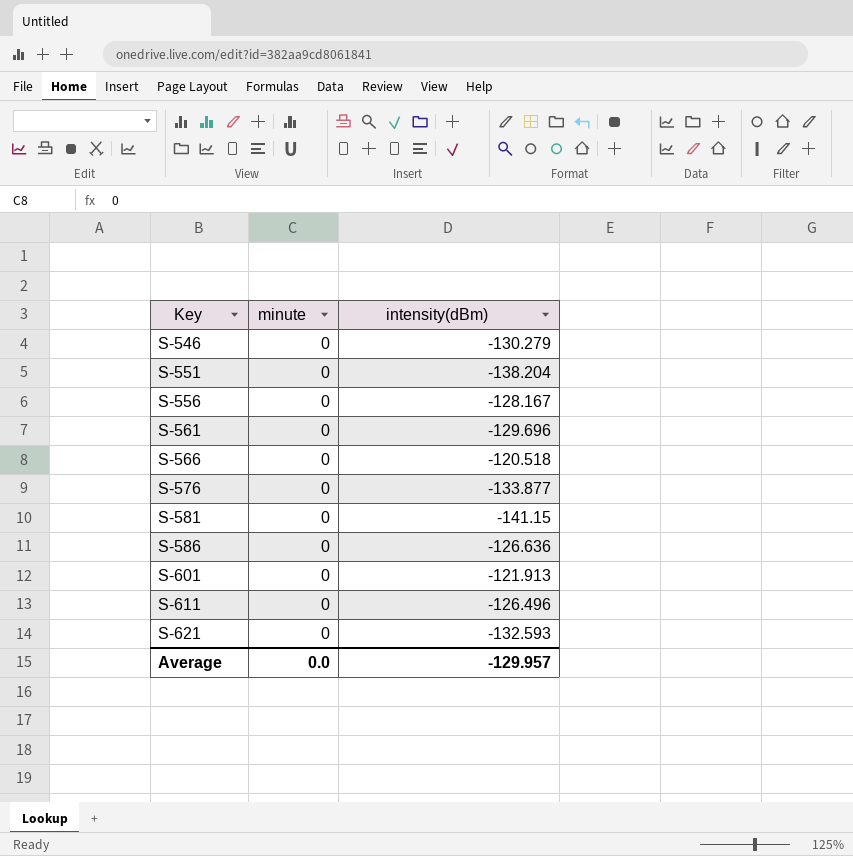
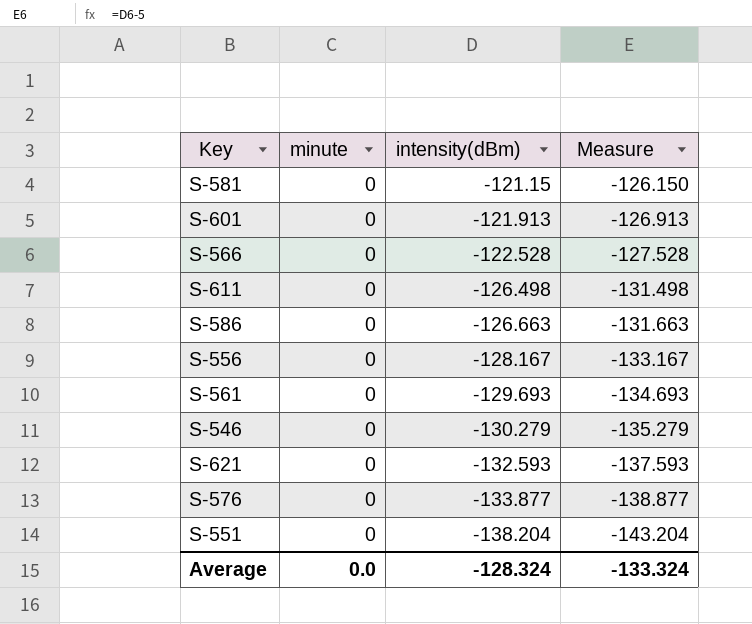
row order: Key ascending -> intensity(dBm) descending
column Measure | formula: none -> [intensity(dBm)] - 5
S-581 | intensity(dBm): -141.15 -> -121.15
S-566 | intensity(dBm): -120.518 -> -122.528
S-611 | intensity(dBm): -126.496 -> -126.498
S-586 | intensity(dBm): -126.636 -> -126.663
S-561 | intensity(dBm): -129.696 -> -129.693
Average | intensity(dBm): -129.957 -> -128.324

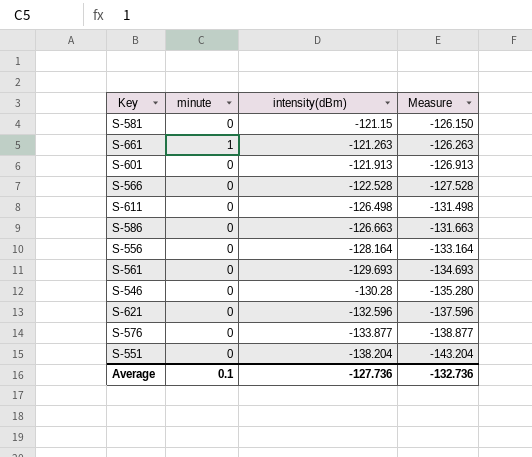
row S-661: none -> 1 | -121.263 | -126.263
S-556 | intensity(dBm): -128.167 -> -128.164
S-556 | Measure: -133.167 -> -133.164
S-546 | intensity(dBm): -130.279 -> -130.28
S-546 | Measure: -135.279 -> -135.280
S-621 | intensity(dBm): -132.593 -> -132.596
S-621 | Measure: -137.593 -> -137.596
Average | minute: 0.0 -> 0.1
Average | intensity(dBm): -128.324 -> -127.736
Average | Measure: -133.324 -> -132.736

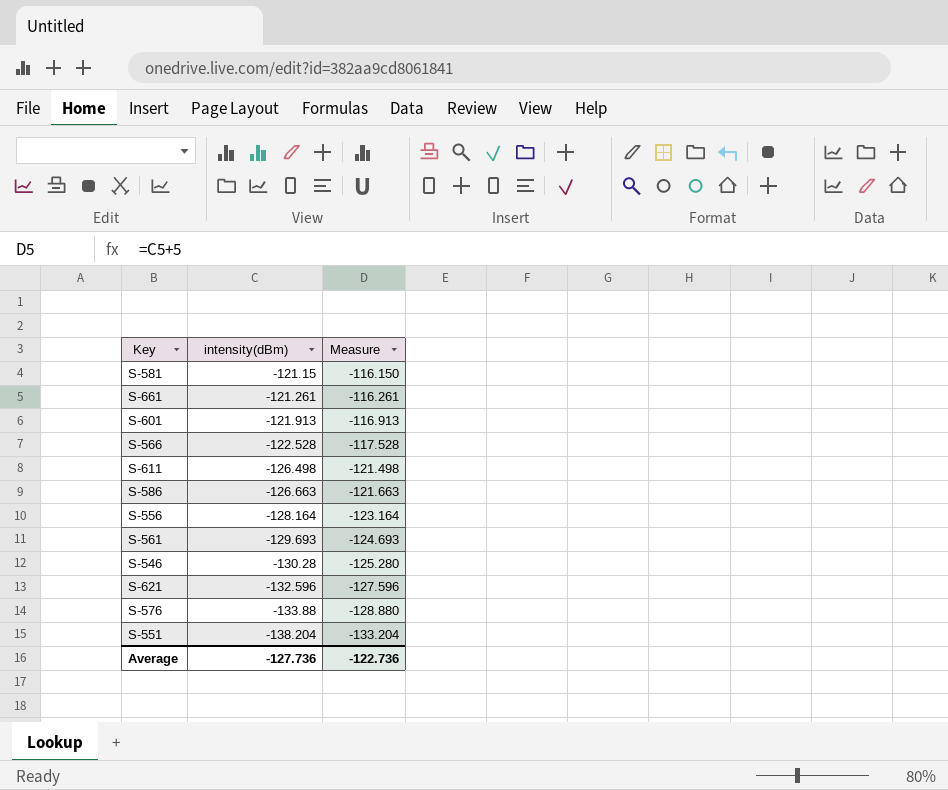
column minute | position: 2 -> none
column Measure | formula: [intensity(dBm)] - 5 -> [intensity(dBm)] + 5
S-661 | intensity(dBm): -121.263 -> -121.261
S-576 | intensity(dBm): -133.877 -> -133.88
Average | Measure: -132.736 -> -122.736

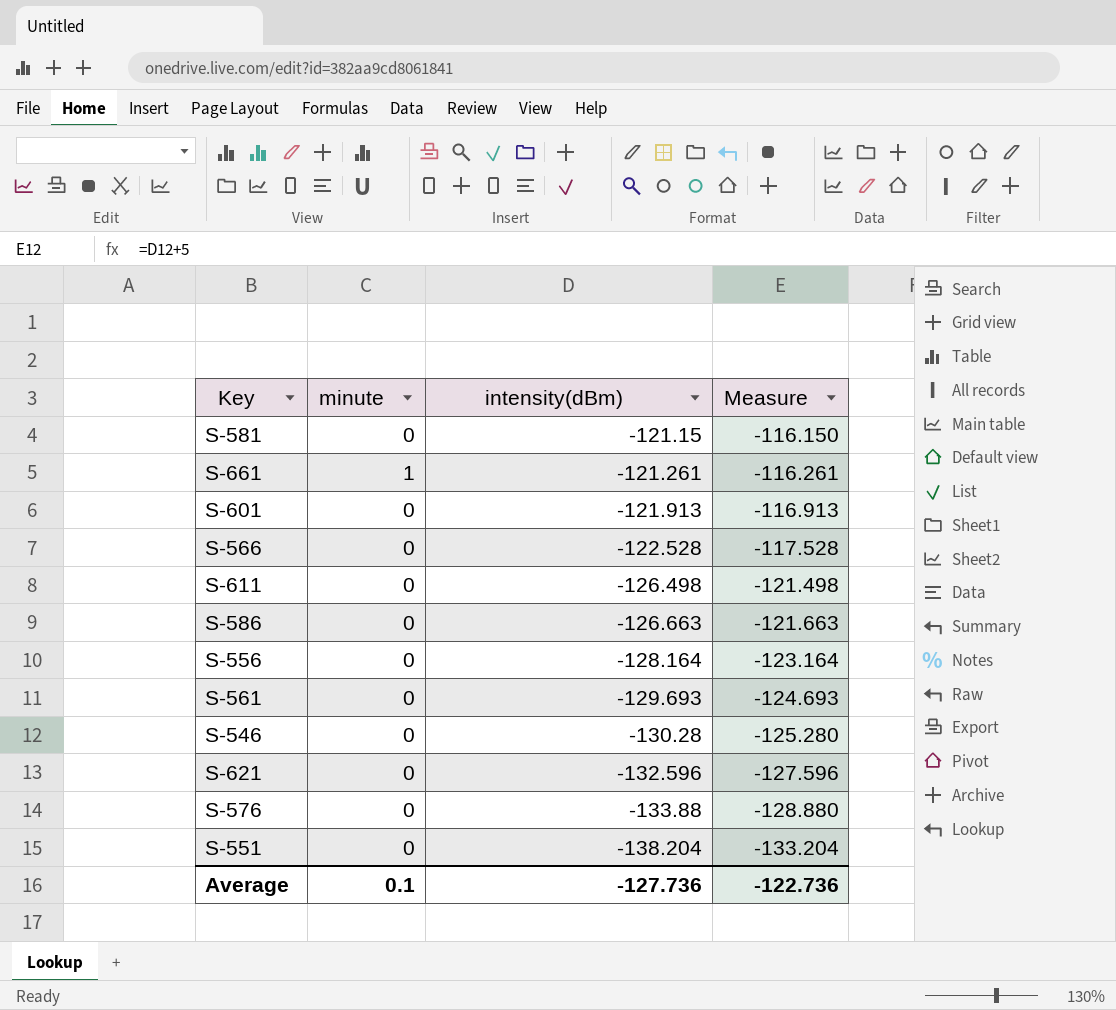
column minute | position: none -> 2

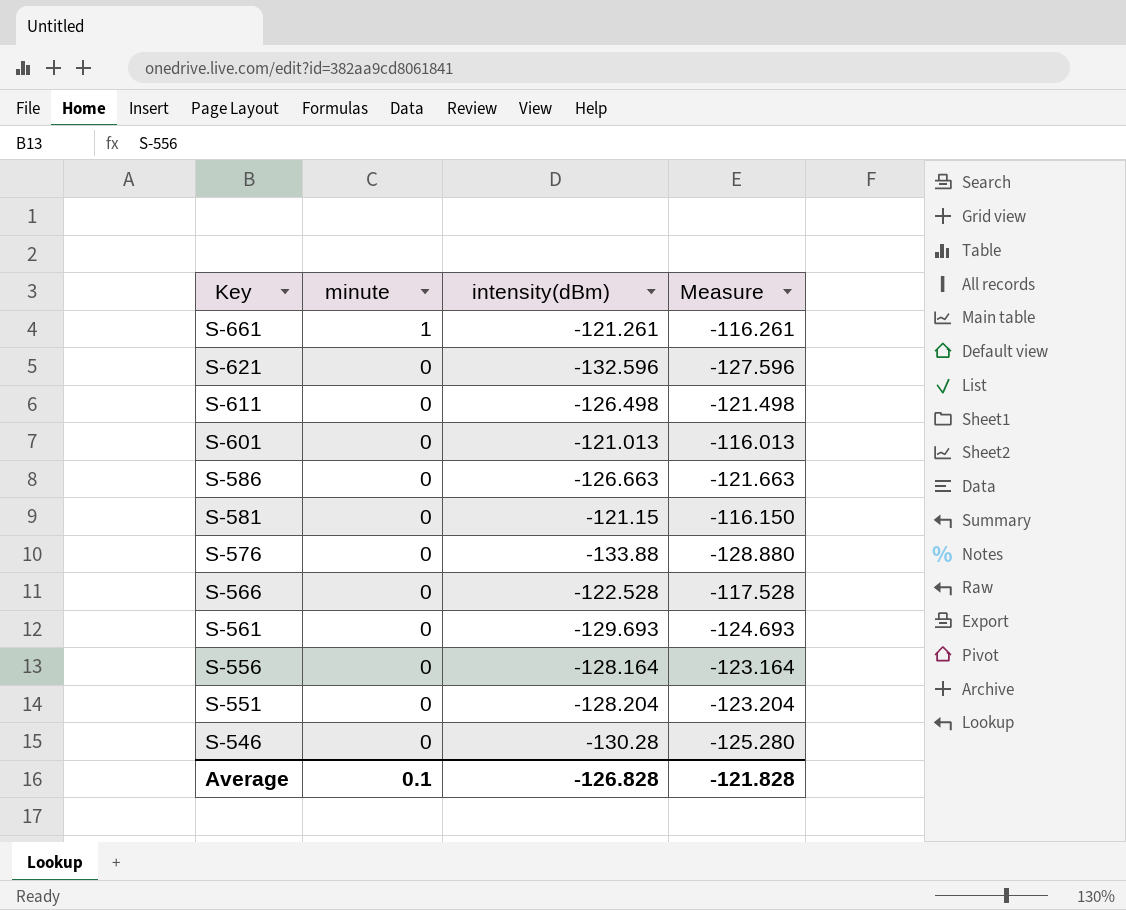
row order: intensity(dBm) descending -> Key descending
S-601 | intensity(dBm): -121.913 -> -121.013
S-601 | Measure: -116.913 -> -116.013
S-551 | intensity(dBm): -138.204 -> -128.204
S-551 | Measure: -133.204 -> -123.204
Average | intensity(dBm): -127.736 -> -126.828
Average | Measure: -122.736 -> -121.828

